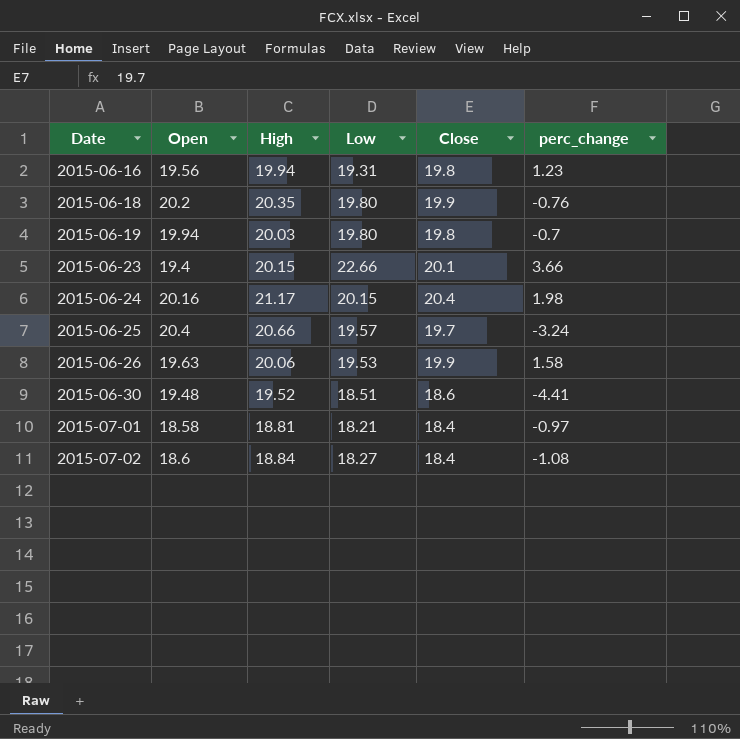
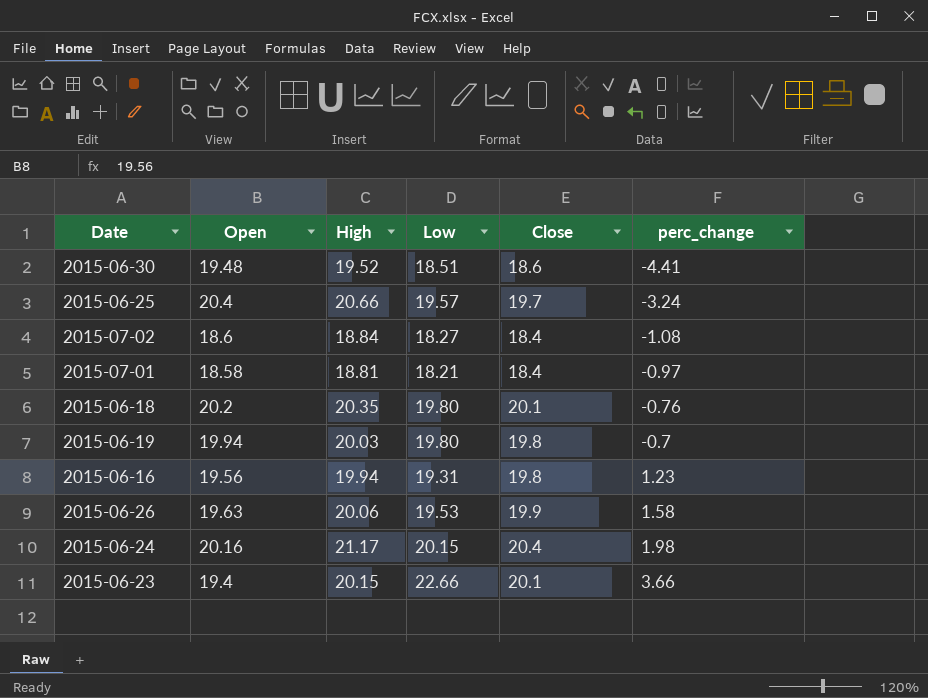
row order: Date ascending -> perc_change ascending
2015-06-18 | Close: 19.9 -> 20.1

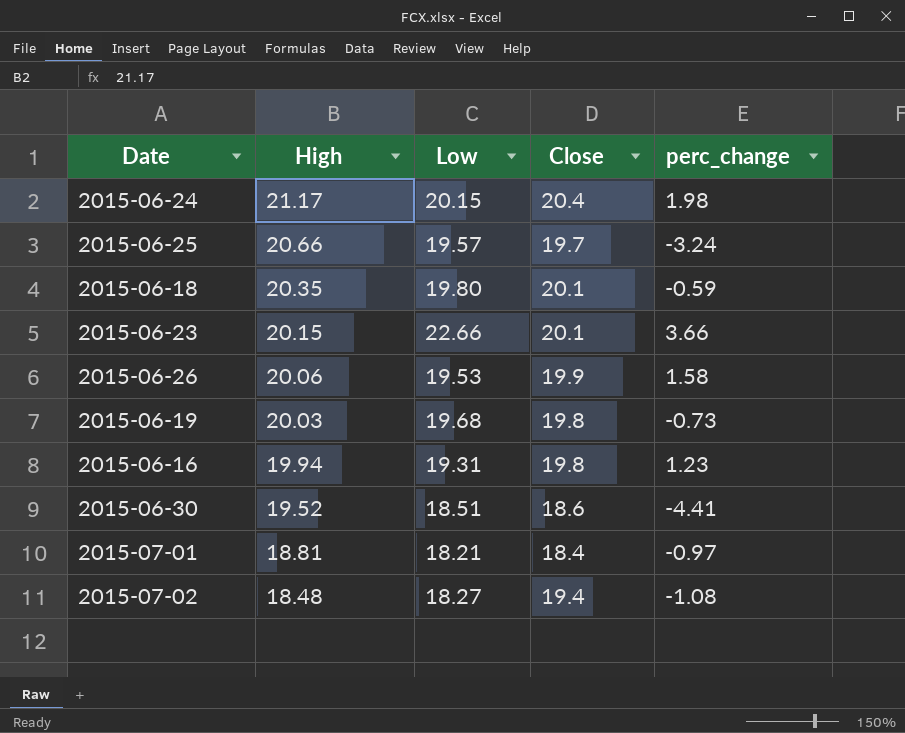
row order: perc_change ascending -> High descending
column Open | position: 2 -> none
2015-06-18 | perc_change: -0.76 -> -0.59
2015-06-19 | Low: 19.80 -> 19.68
2015-06-19 | perc_change: -0.7 -> -0.73
2015-07-02 | High: 18.84 -> 18.48
2015-07-02 | Close: 18.4 -> 19.4

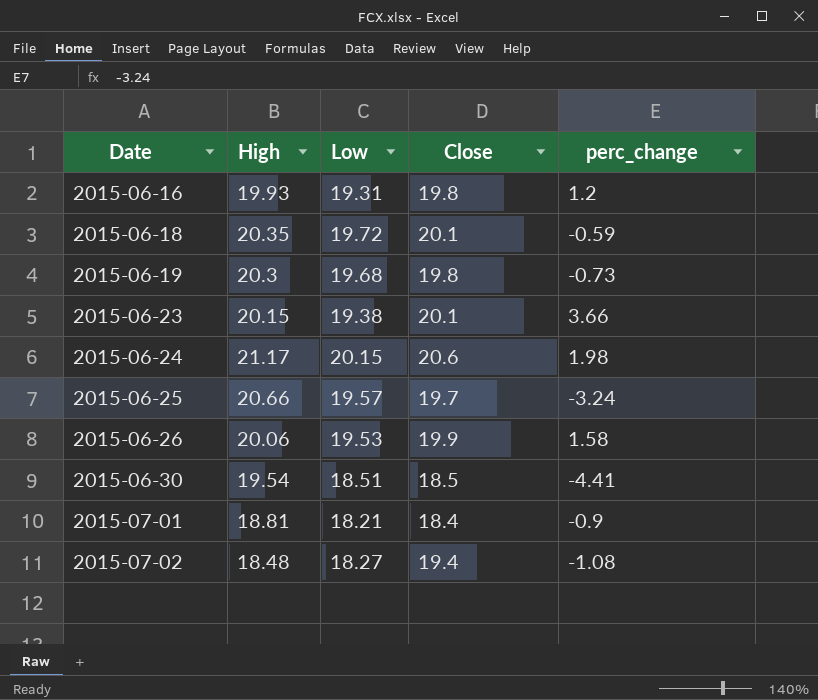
row order: High descending -> Date ascending
2015-06-16 | High: 19.94 -> 19.93
2015-06-16 | perc_change: 1.23 -> 1.2
2015-06-18 | Low: 19.80 -> 19.72
2015-06-19 | High: 20.03 -> 20.3
2015-06-23 | Low: 22.66 -> 19.38
2015-06-24 | Close: 20.4 -> 20.6
2015-06-30 | High: 19.52 -> 19.54
2015-06-30 | Close: 18.6 -> 18.5
2015-07-01 | perc_change: -0.97 -> -0.9

